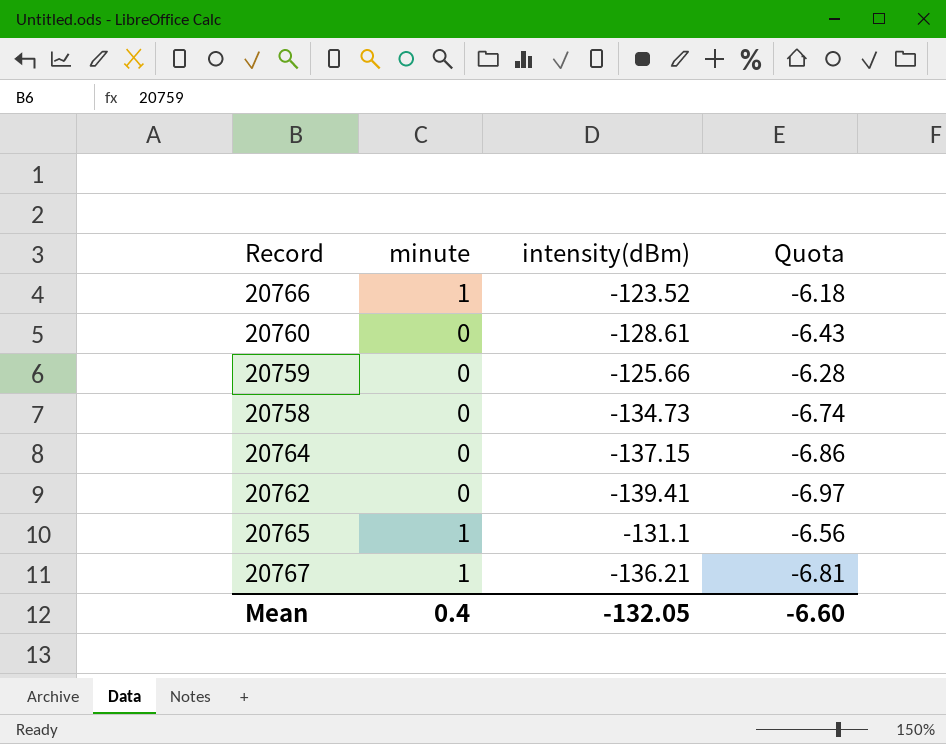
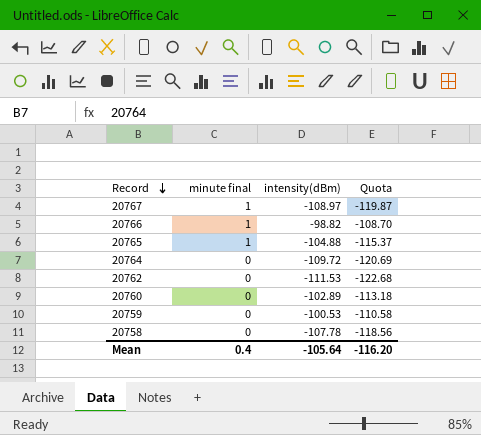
row order: none -> Record descending
column name: minute -> minute final
column Quota | formula: [intensity(dBm)] * 0.05 -> [intensity(dBm)] * 1.1
20767 | intensity(dBm): -136.21 -> -108.97
20766 | intensity(dBm): -123.52 -> -98.82
20765 | intensity(dBm): -131.1 -> -104.88
20764 | intensity(dBm): -137.15 -> -109.72
20762 | intensity(dBm): -139.41 -> -111.53
20760 | intensity(dBm): -128.61 -> -102.89
20759 | intensity(dBm): -125.66 -> -100.53
20758 | intensity(dBm): -134.73 -> -107.78
Mean | intensity(dBm): -132.05 -> -105.64
Mean | Quota: -6.60 -> -116.20

